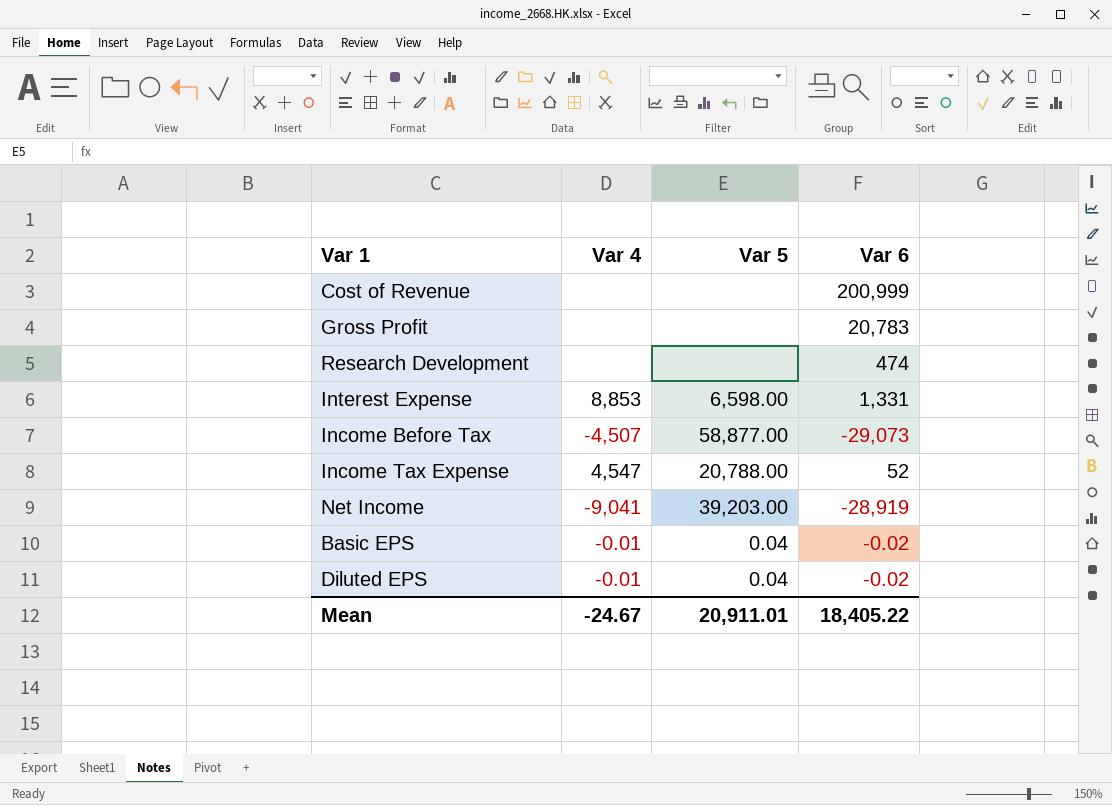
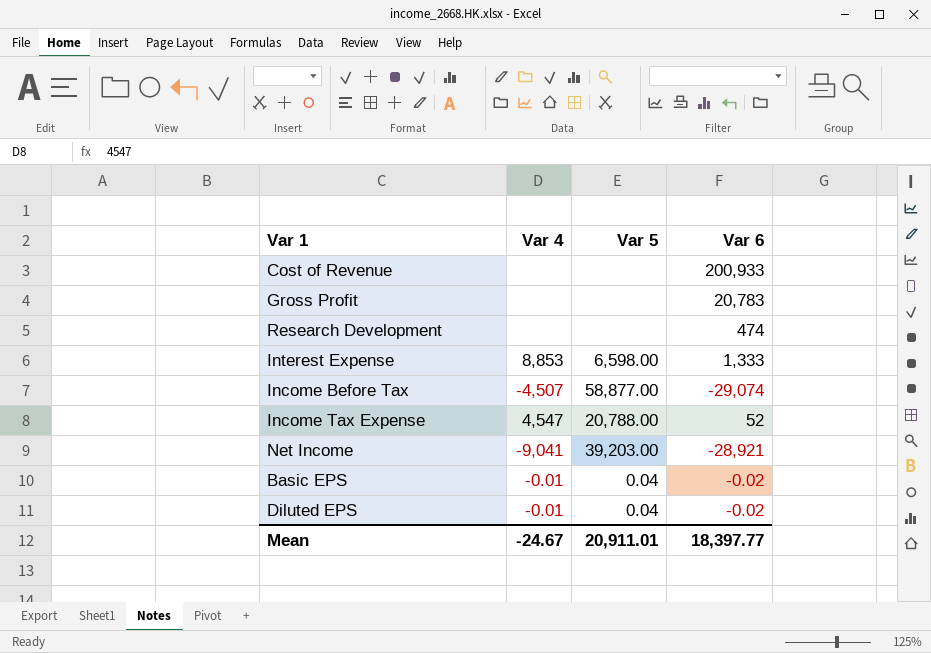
Cost of Revenue | Var 6: 200,999 -> 200,933
Interest Expense | Var 6: 1,331 -> 1,333
Income Before Tax | Var 6: -29,073 -> -29,074
Net Income | Var 6: -28,919 -> -28,921
Mean | Var 6: 18,405.22 -> 18,397.77

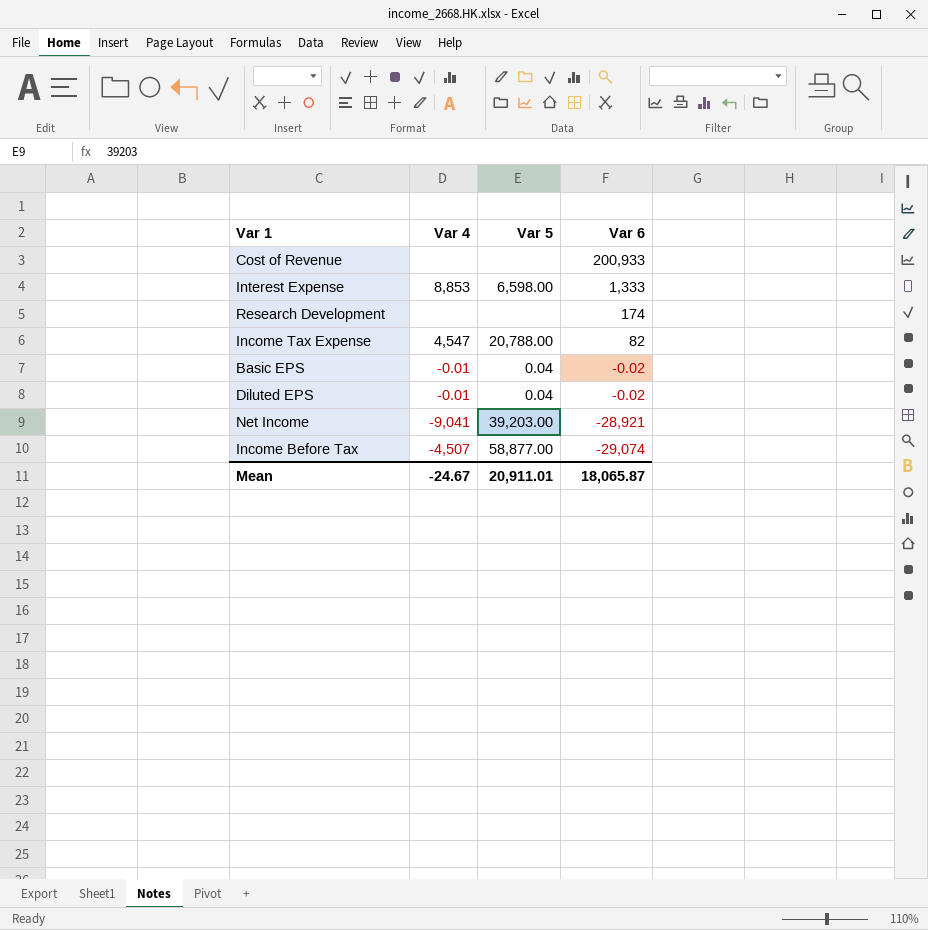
row order: none -> Var 6 descending
row Gross Profit: none | none | 20,783 -> none
Research Development | Var 6: 474 -> 174
Income Tax Expense | Var 6: 52 -> 82
Mean | Var 6: 18,397.77 -> 18,065.87

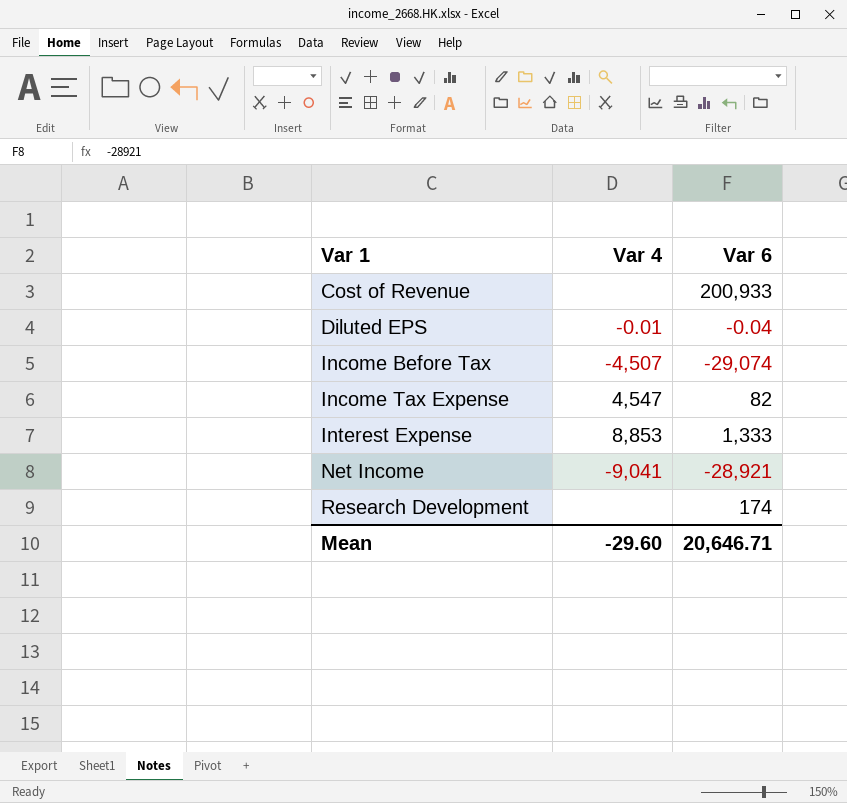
row order: Var 6 descending -> Var 1 ascending
column Var 5 | position: 3 -> none
row Basic EPS: -0.01 | 0.04 | -0.02 -> none
Diluted EPS | Var 6: -0.02 -> -0.04
Mean | Var 4: -24.67 -> -29.60
Mean | Var 6: 18,065.87 -> 20,646.71

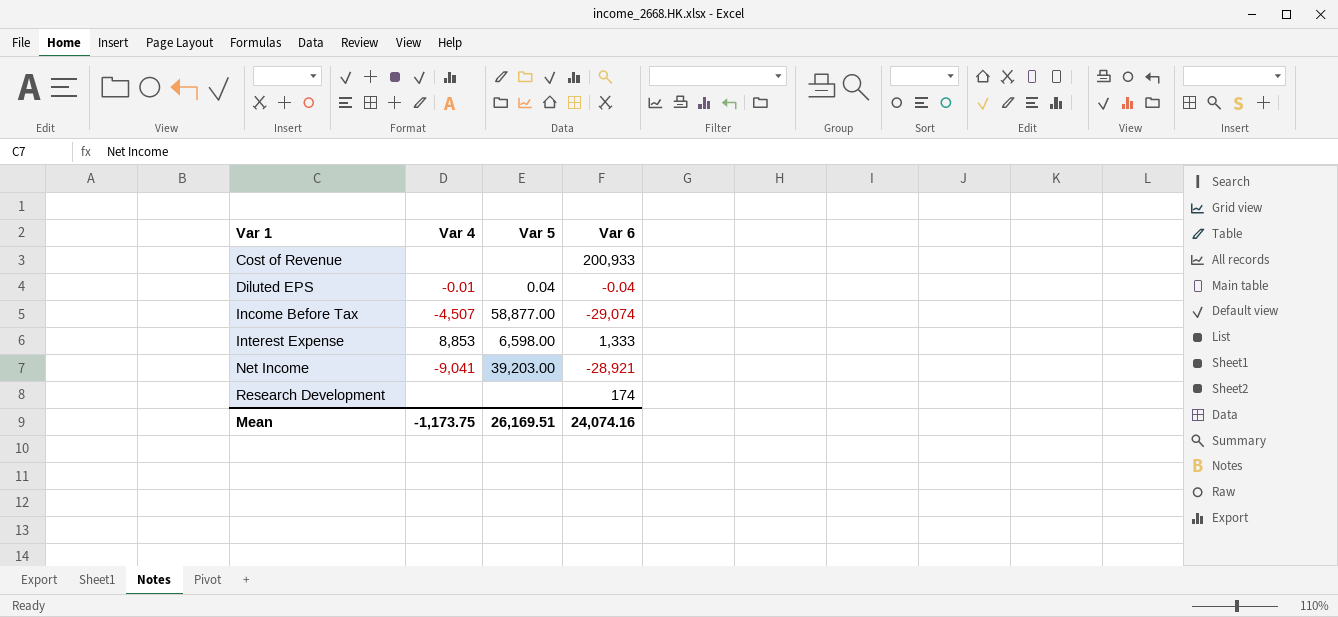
column Var 5 | position: none -> 3
row Income Tax Expense: 4,547 | 82 -> none
Mean | Var 4: -29.60 -> -1,173.75
Mean | Var 6: 20,646.71 -> 24,074.16

